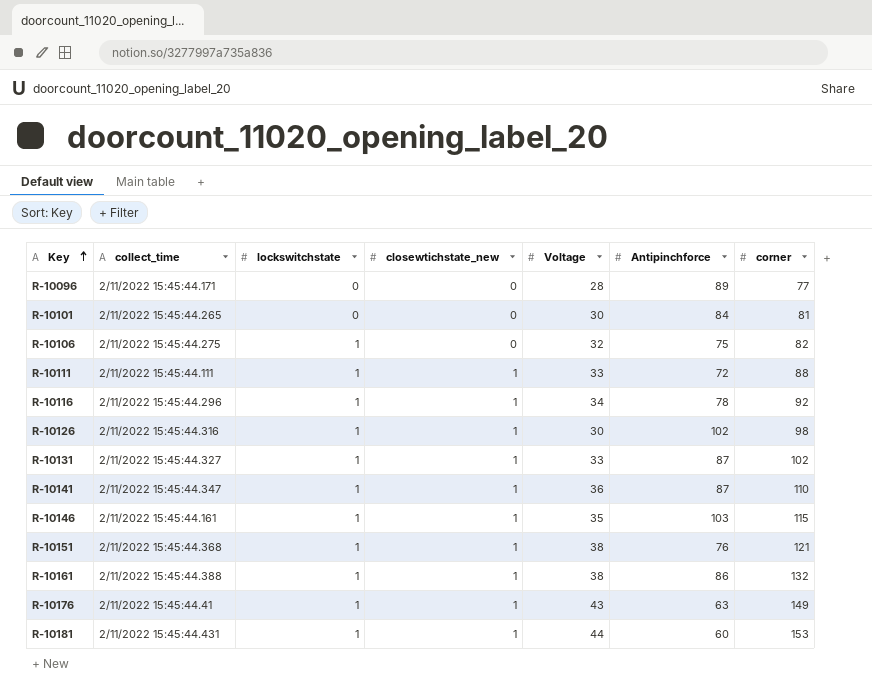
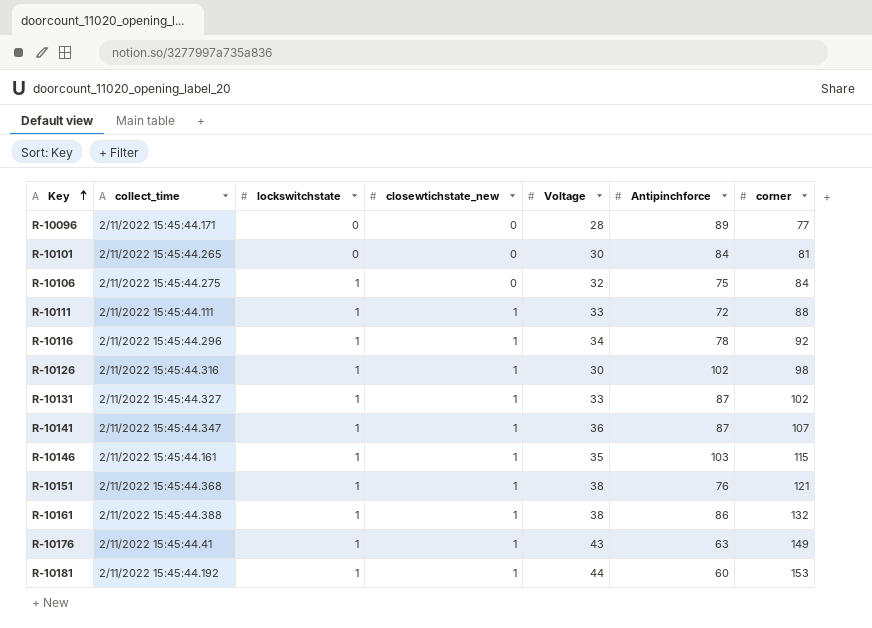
R-10106 | corner: 82 -> 84
R-10141 | corner: 110 -> 107
R-10181 | collect_time: 2/11/2022 15:45:44.431 -> 2/11/2022 15:45:44.192

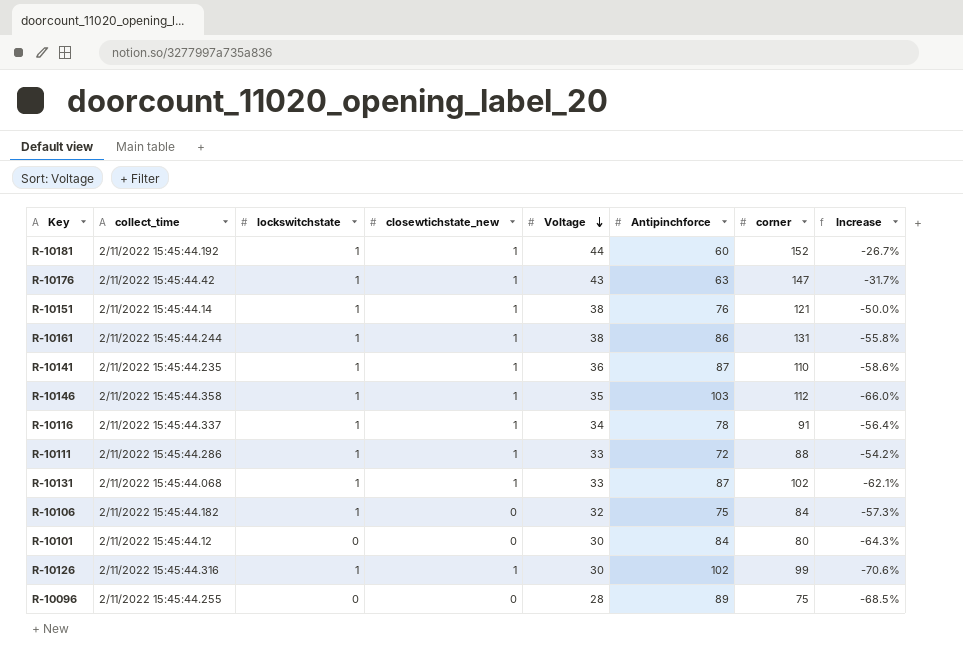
row order: Key ascending -> Voltage descending
column Increase | formula: none -> ([Voltage] - [Antipinchforce]) / [Antipinchforce]
R-10181 | corner: 153 -> 152
R-10176 | collect_time: 2/11/2022 15:45:44.41 -> 2/11/2022 15:45:44.42
R-10176 | corner: 149 -> 147
R-10151 | collect_time: 2/11/2022 15:45:44.368 -> 2/11/2022 15:45:44.14
R-10161 | collect_time: 2/11/2022 15:45:44.388 -> 2/11/2022 15:45:44.244
R-10161 | corner: 132 -> 131
R-10141 | collect_time: 2/11/2022 15:45:44.347 -> 2/11/2022 15:45:44.235
R-10141 | corner: 107 -> 110
R-10146 | collect_time: 2/11/2022 15:45:44.161 -> 2/11/2022 15:45:44.358
R-10146 | corner: 115 -> 112
R-10116 | collect_time: 2/11/2022 15:45:44.296 -> 2/11/2022 15:45:44.337
R-10116 | corner: 92 -> 91
R-10111 | collect_time: 2/11/2022 15:45:44.111 -> 2/11/2022 15:45:44.286
R-10131 | collect_time: 2/11/2022 15:45:44.327 -> 2/11/2022 15:45:44.068
R-10106 | collect_time: 2/11/2022 15:45:44.275 -> 2/11/2022 15:45:44.182
R-10101 | collect_time: 2/11/2022 15:45:44.265 -> 2/11/2022 15:45:44.12
R-10101 | corner: 81 -> 80
R-10126 | corner: 98 -> 99
R-10096 | collect_time: 2/11/2022 15:45:44.171 -> 2/11/2022 15:45:44.255
R-10096 | corner: 77 -> 75

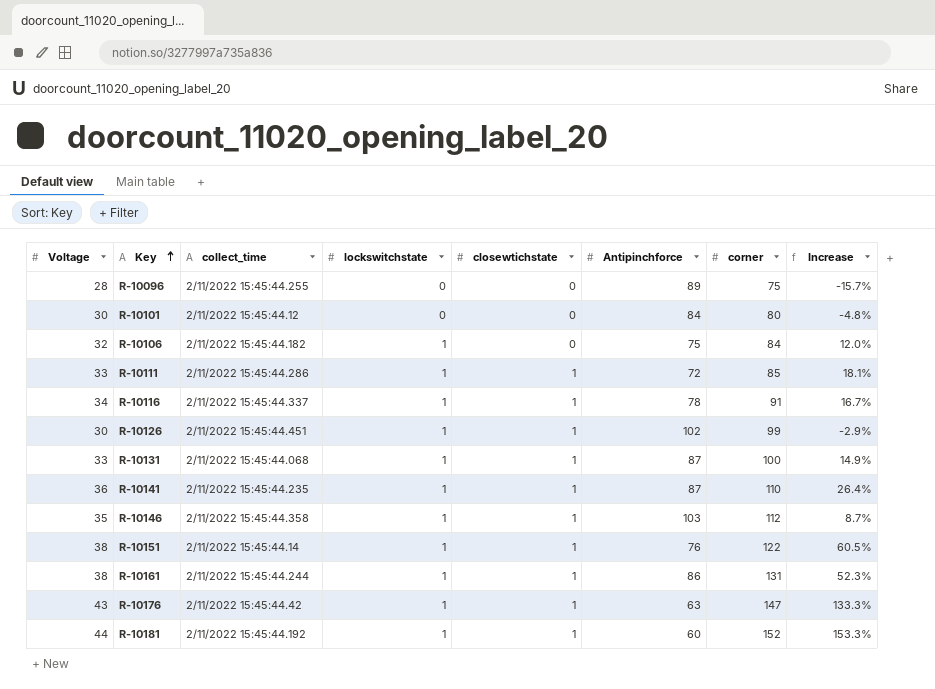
row order: Voltage descending -> Key ascending
column Voltage | position: 5 -> 1
column name: closewtichstate_new -> closewtichstate
column Increase | formula: ([Voltage] - [Antipinchforce]) / [Antipinchforce] -> ([corner] - [Antipinchforce]) / [Antipinchforce]
R-10111 | corner: 88 -> 85
R-10126 | collect_time: 2/11/2022 15:45:44.316 -> 2/11/2022 15:45:44.451
R-10131 | corner: 102 -> 100
R-10151 | corner: 121 -> 122

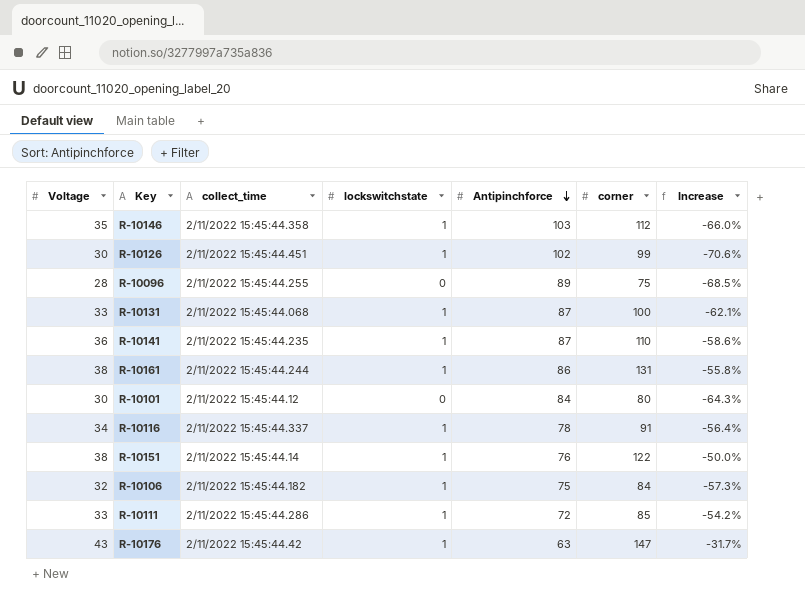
row order: Key ascending -> Antipinchforce descending
column closewtichstate | position: 5 -> none
column Increase | formula: ([corner] - [Antipinchforce]) / [Antipinchforce] -> ([Voltage] - [Antipinchforce]) / [Antipinchforce]
row R-10181: 44 | 2/11/2022 15:45:44.192 | 1 | 1 | 60 | 152 | 153.3% -> none

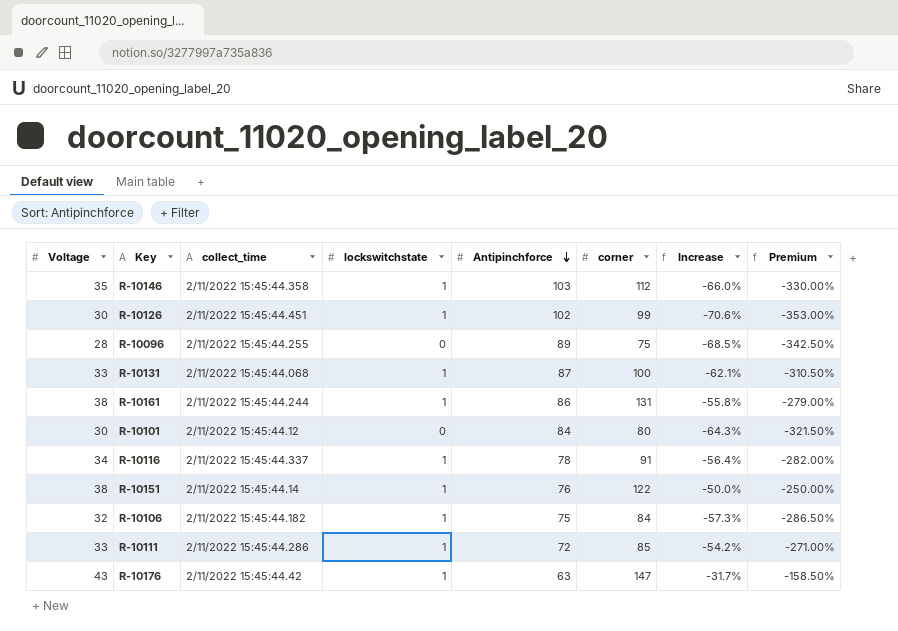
column Premium | formula: none -> [Increase] * 5
row R-10141: 36 | 2/11/2022 15:45:44.235 | 1 | 87 | 110 | -58.6% -> none

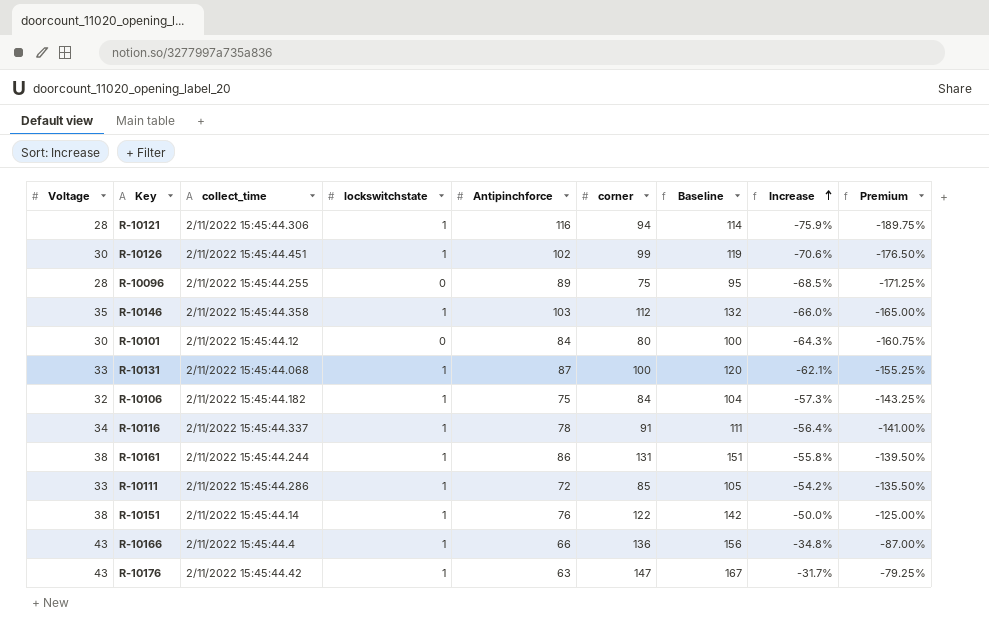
row order: Antipinchforce descending -> Increase ascending
column Baseline | formula: none -> [corner] + 20
column Premium | formula: [Increase] * 5 -> [Increase] * 2.5
row R-10121: none -> 28 | 2/11/2022 15:45:44.306 | 1 | 116 | 94 | 114 | -75.9% | -189.75%
row R-10166: none -> 43 | 2/11/2022 15:45:44.4 | 1 | 66 | 136 | 156 | -34.8% | -87.00%

